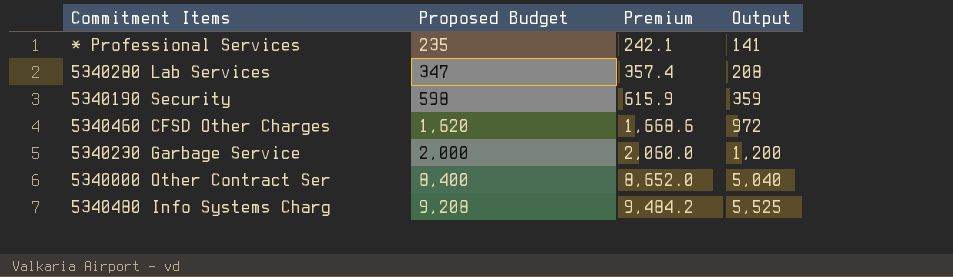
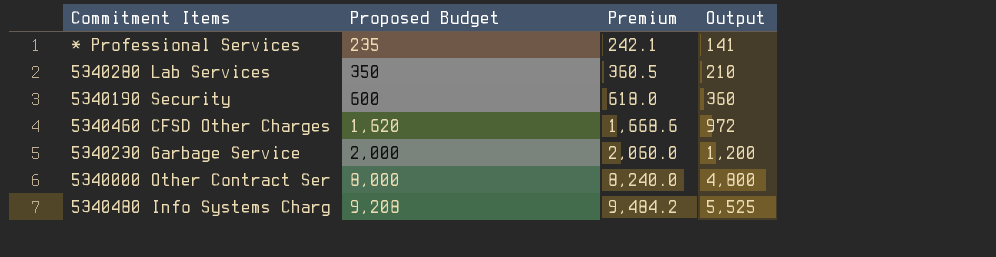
5340280 Lab Services | Proposed Budget: 347 -> 350
5340280 Lab Services | Premium: 357.4 -> 360.5
5340280 Lab Services | Output: 208 -> 210
5340190 Security | Proposed Budget: 598 -> 600
5340190 Security | Premium: 615.9 -> 618.0
5340190 Security | Output: 359 -> 360
5340000 Other Contract Ser | Proposed Budget: 8,400 -> 8,000
5340000 Other Contract Ser | Premium: 8,652.0 -> 8,240.0
5340000 Other Contract Ser | Output: 5,040 -> 4,800

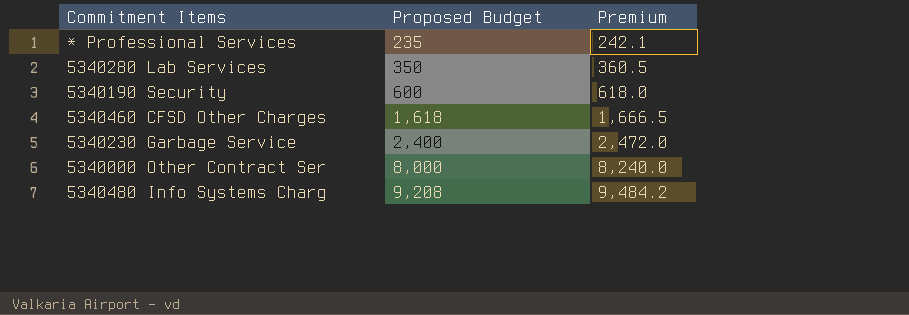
column Output | formula: [Proposed Budget] * 0.6 -> none
5340460 CFSD Other Charges | Proposed Budget: 1,620 -> 1,618
5340460 CFSD Other Charges | Premium: 1,668.6 -> 1,666.5
5340230 Garbage Service | Proposed Budget: 2,000 -> 2,400
5340230 Garbage Service | Premium: 2,060.0 -> 2,472.0

